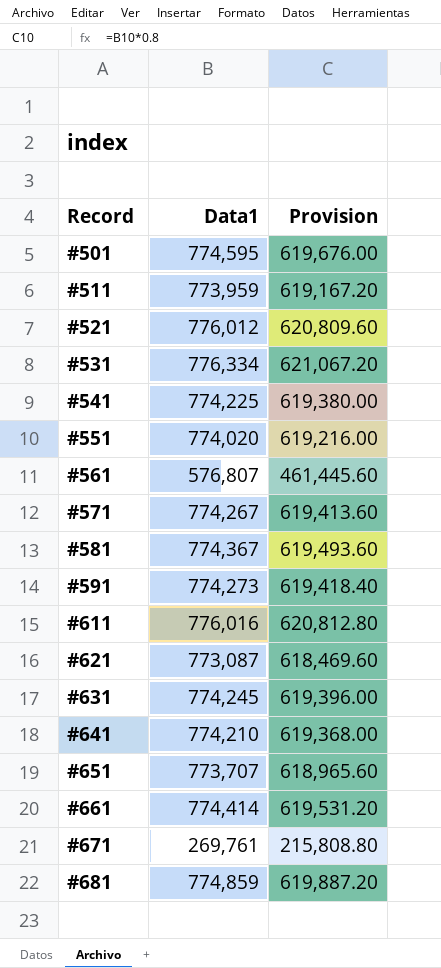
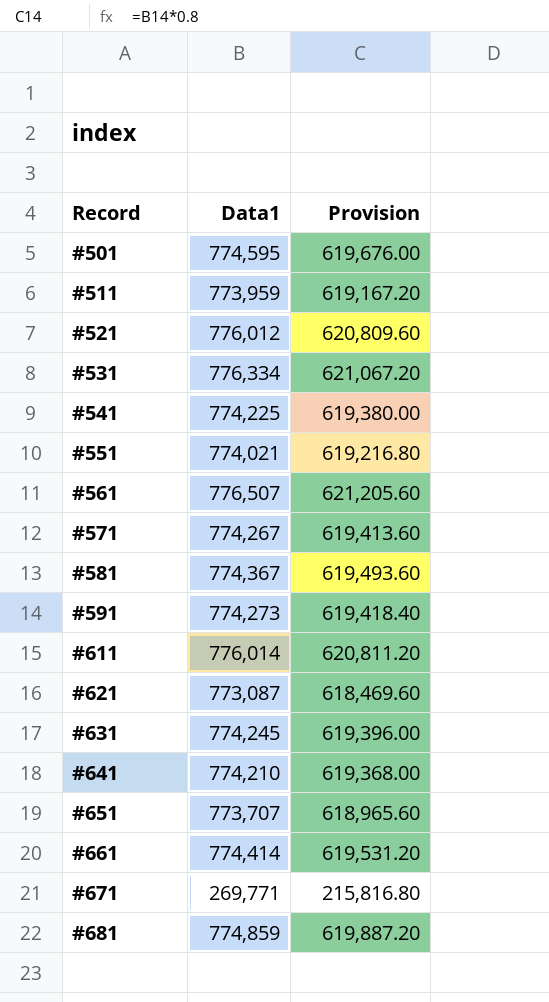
#551 | Data1: 774,020 -> 774,021
#551 | Provision: 619,216.00 -> 619,216.80
#561 | Data1: 576,807 -> 776,507
#561 | Provision: 461,445.60 -> 621,205.60
#611 | Data1: 776,016 -> 776,014
#611 | Provision: 620,812.80 -> 620,811.20
#671 | Data1: 269,761 -> 269,771
#671 | Provision: 215,808.80 -> 215,816.80

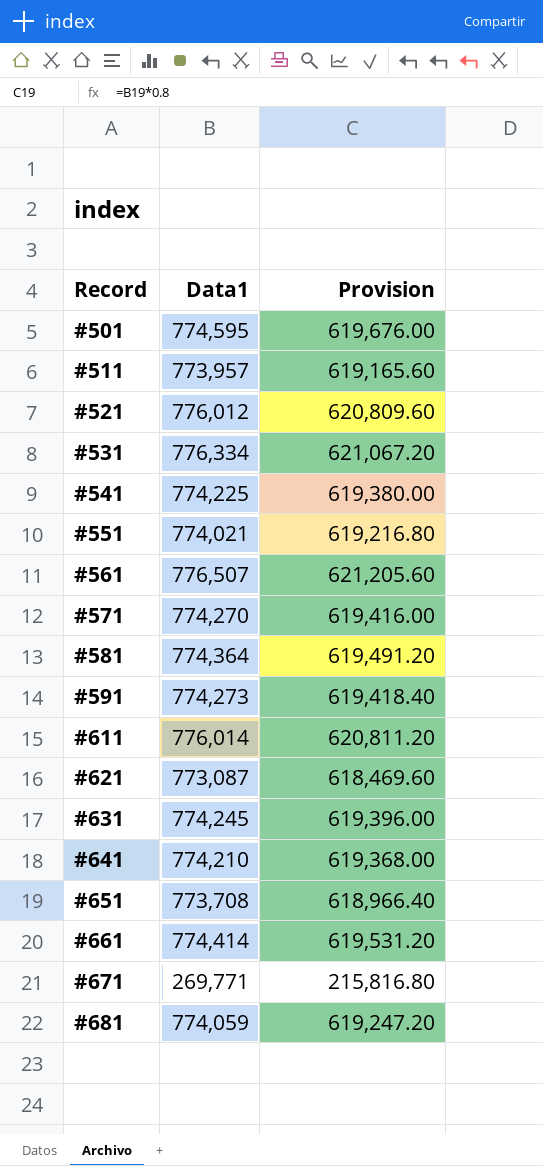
#511 | Data1: 773,959 -> 773,957
#511 | Provision: 619,167.20 -> 619,165.60
#571 | Data1: 774,267 -> 774,270
#571 | Provision: 619,413.60 -> 619,416.00
#581 | Data1: 774,367 -> 774,364
#581 | Provision: 619,493.60 -> 619,491.20
#651 | Data1: 773,707 -> 773,708
#651 | Provision: 618,965.60 -> 618,966.40
#681 | Data1: 774,859 -> 774,059
#681 | Provision: 619,887.20 -> 619,247.20

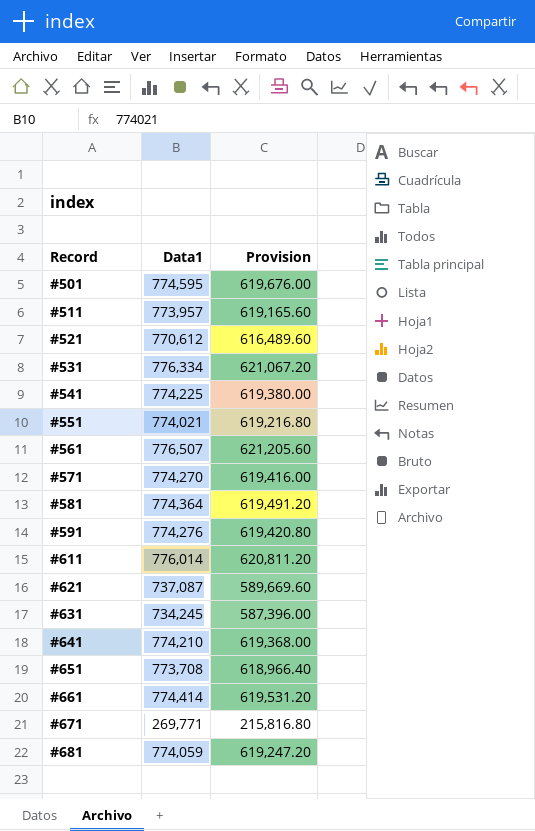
#521 | Data1: 776,012 -> 770,612
#521 | Provision: 620,809.60 -> 616,489.60
#591 | Data1: 774,273 -> 774,276
#591 | Provision: 619,418.40 -> 619,420.80
#621 | Data1: 773,087 -> 737,087
#621 | Provision: 618,469.60 -> 589,669.60
#631 | Data1: 774,245 -> 734,245
#631 | Provision: 619,396.00 -> 587,396.00

